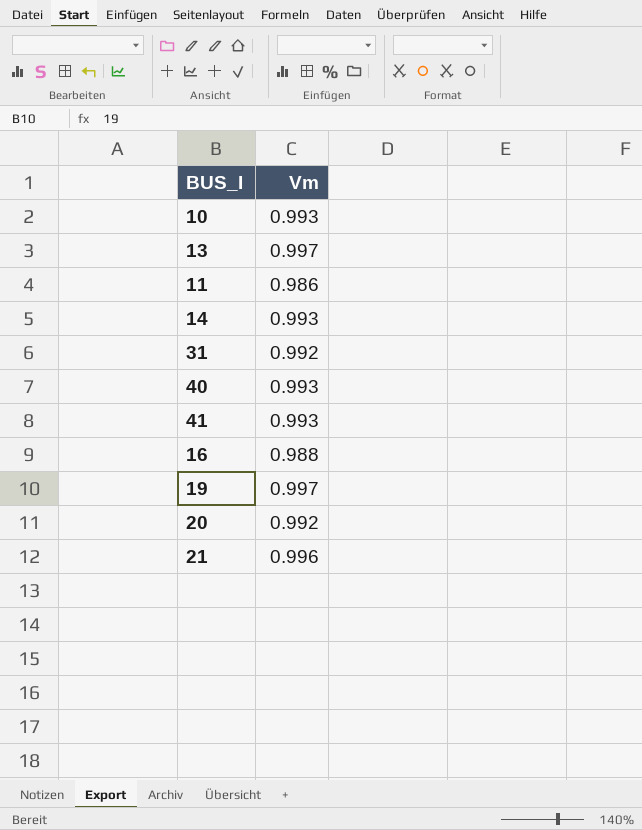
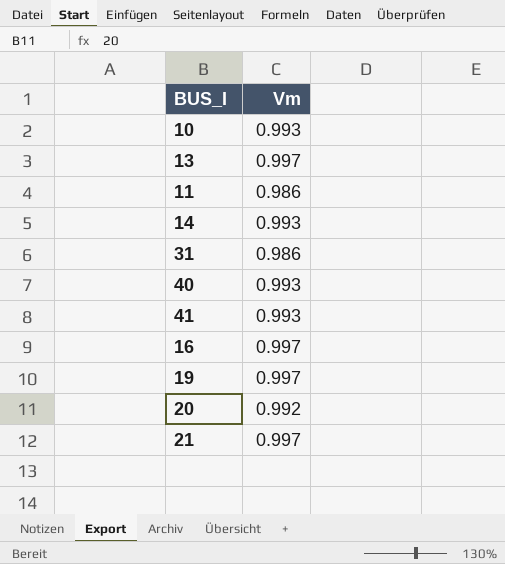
31 | Vm: 0.992 -> 0.986
16 | Vm: 0.988 -> 0.997
21 | Vm: 0.996 -> 0.997

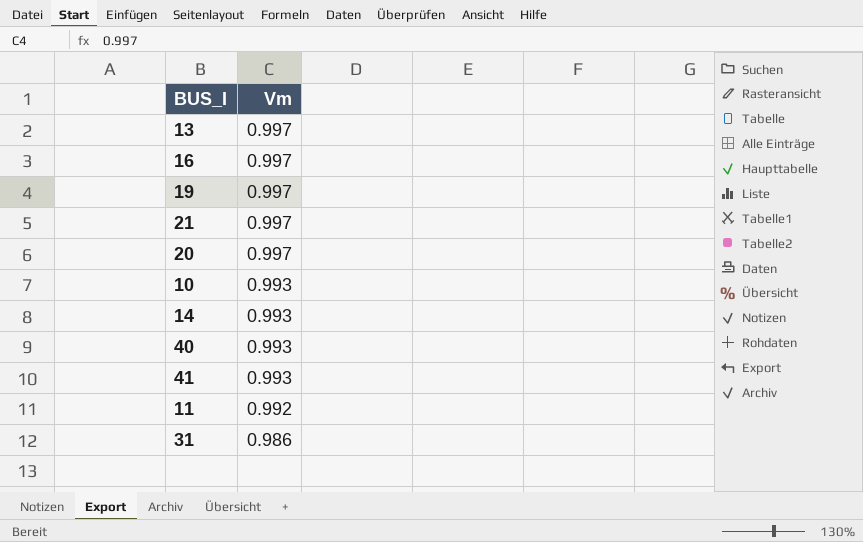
row order: none -> Vm descending
20 | Vm: 0.992 -> 0.997
11 | Vm: 0.986 -> 0.992

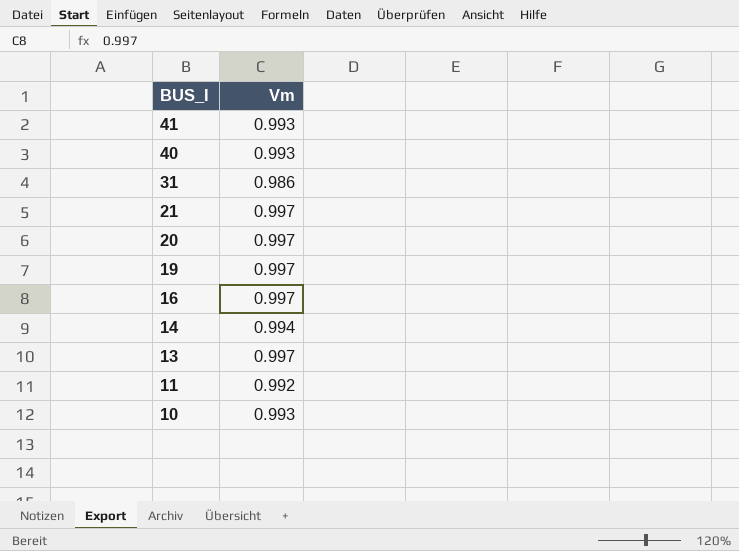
row order: Vm descending -> BUS_I descending
14 | Vm: 0.993 -> 0.994

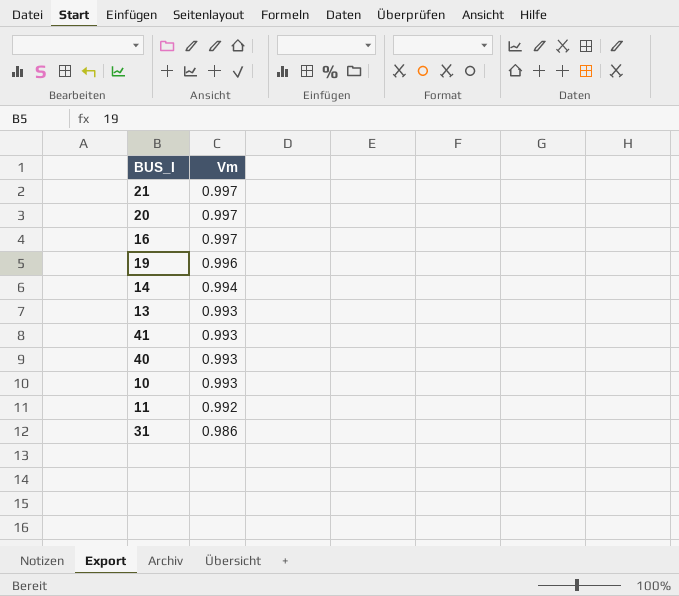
row order: BUS_I descending -> Vm descending
19 | Vm: 0.997 -> 0.996
13 | Vm: 0.997 -> 0.993

